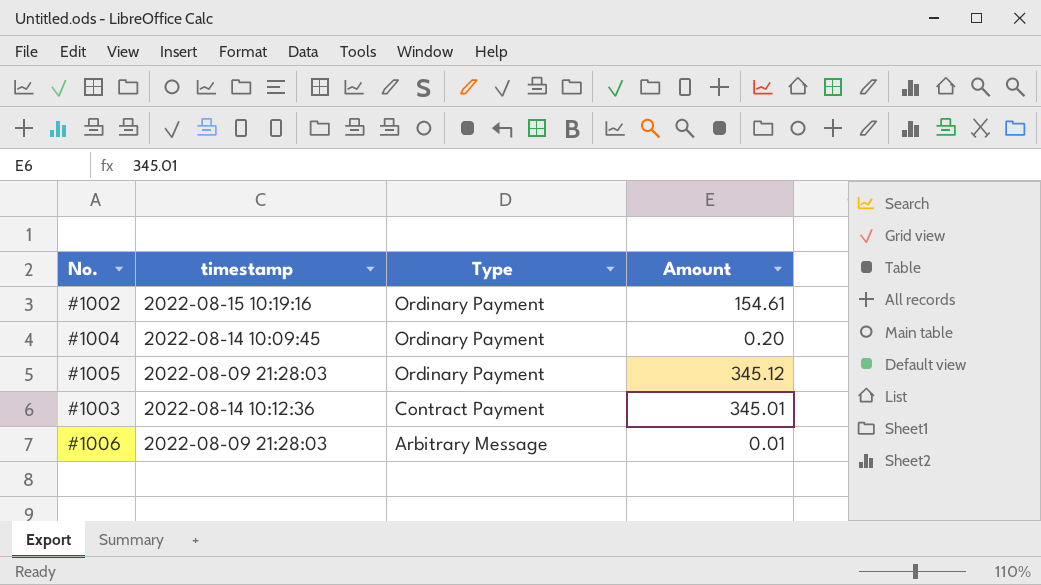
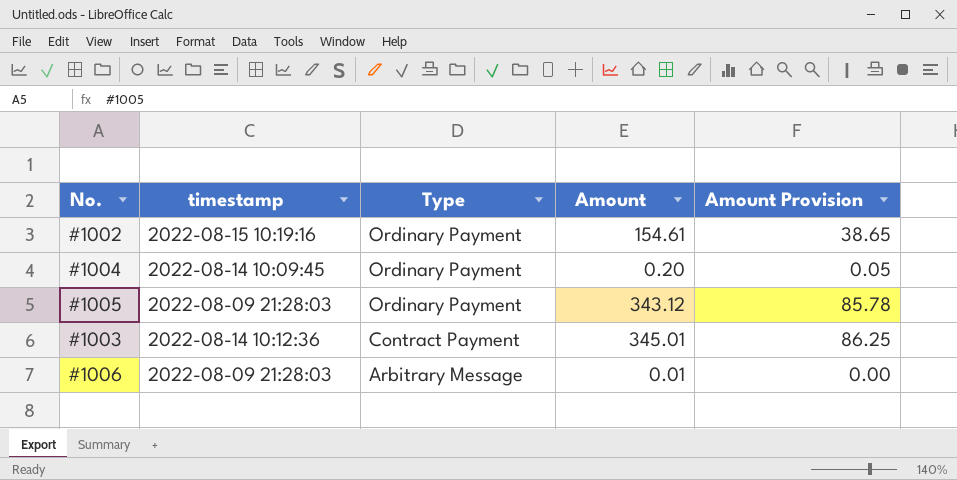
column Amount Provision | formula: none -> [Amount] * 0.25
#1005 | Amount: 345.12 -> 343.12

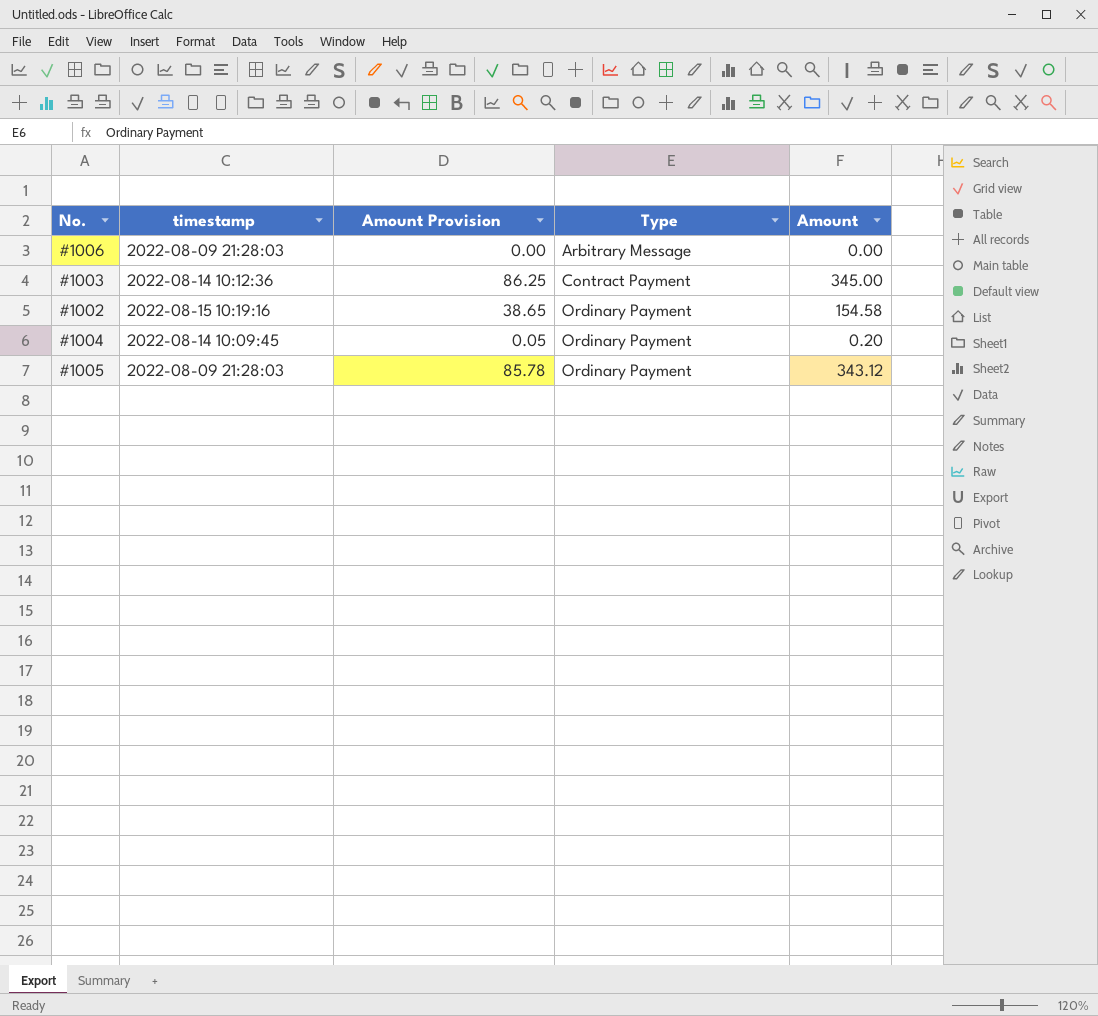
row order: Type descending -> Type ascending
column Amount Provision | position: 5 -> 3
#1006 | Amount: 0.01 -> 0.00
#1003 | Amount: 345.01 -> 345.00
#1002 | Amount: 154.61 -> 154.58

